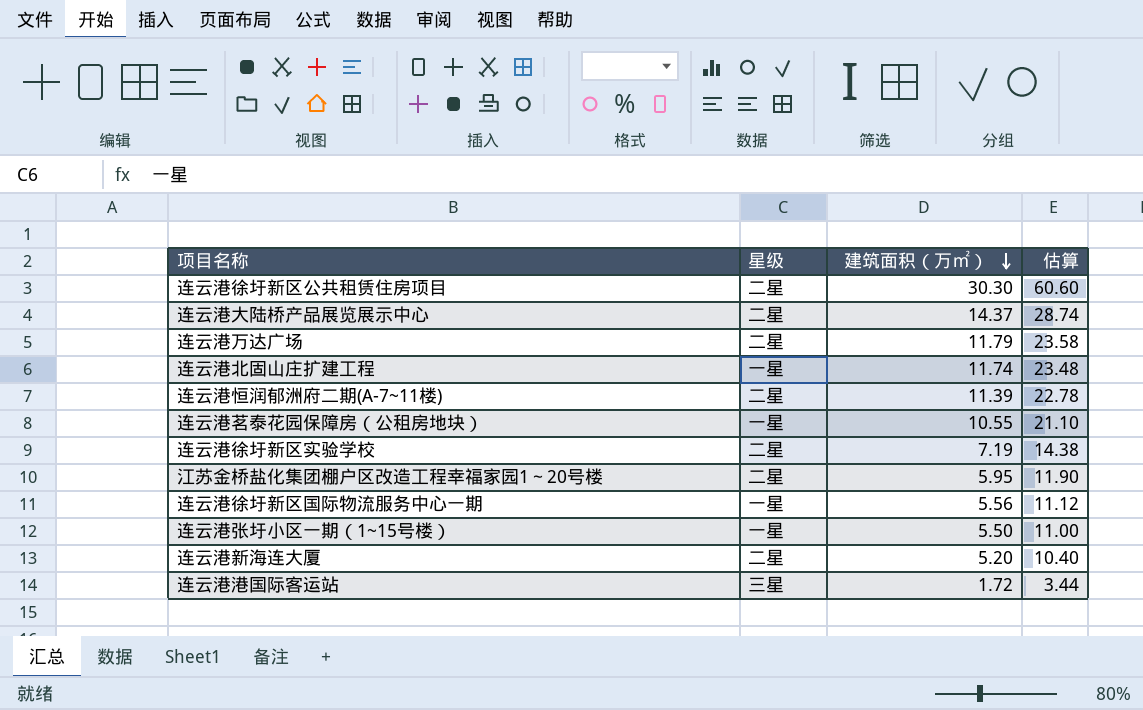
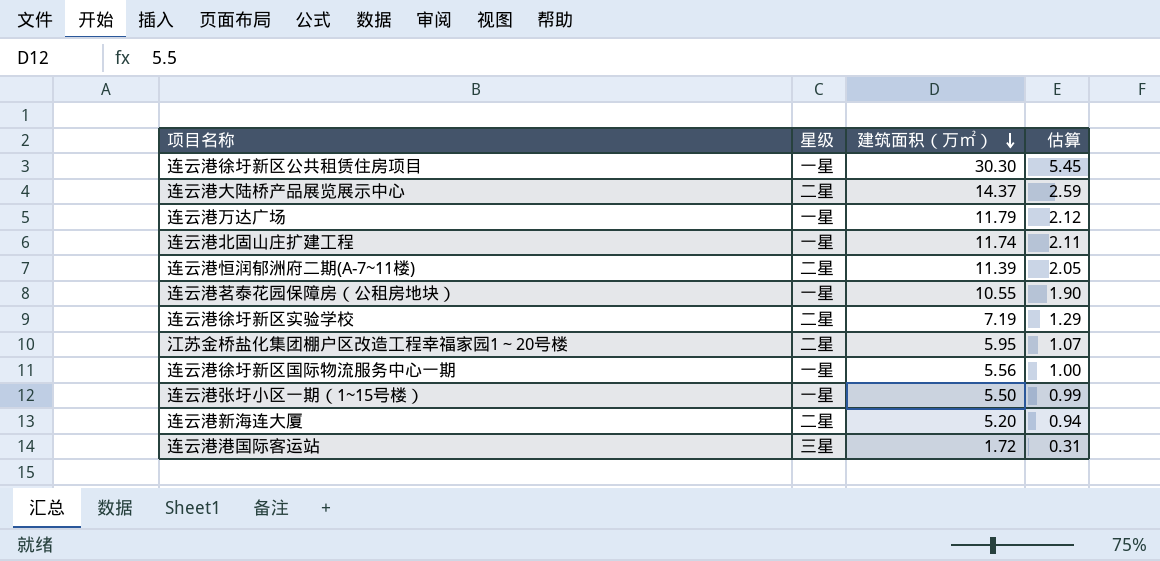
column 估算 | formula: [建筑面积（万㎡）] * 2 -> [建筑面积（万㎡）] * 0.18
连云港徐圩新区公共租赁住房项目 | 星级: 二星 -> 一星
连云港万达广场 | 星级: 二星 -> 一星

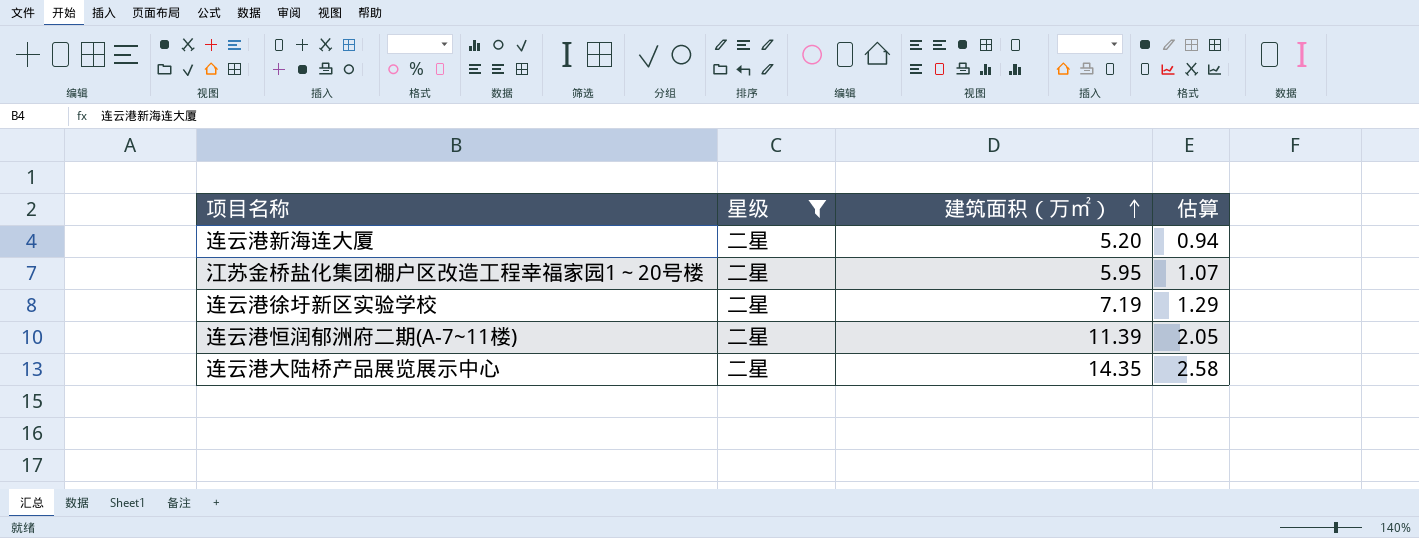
filter: none -> 星级 = 二星
row order: 建筑面积（万㎡） descending -> 建筑面积（万㎡） ascending
连云港大陆桥产品展览展示中心 | 建筑面积（万㎡）: 14.37 -> 14.35
连云港大陆桥产品展览展示中心 | 估算: 2.59 -> 2.58

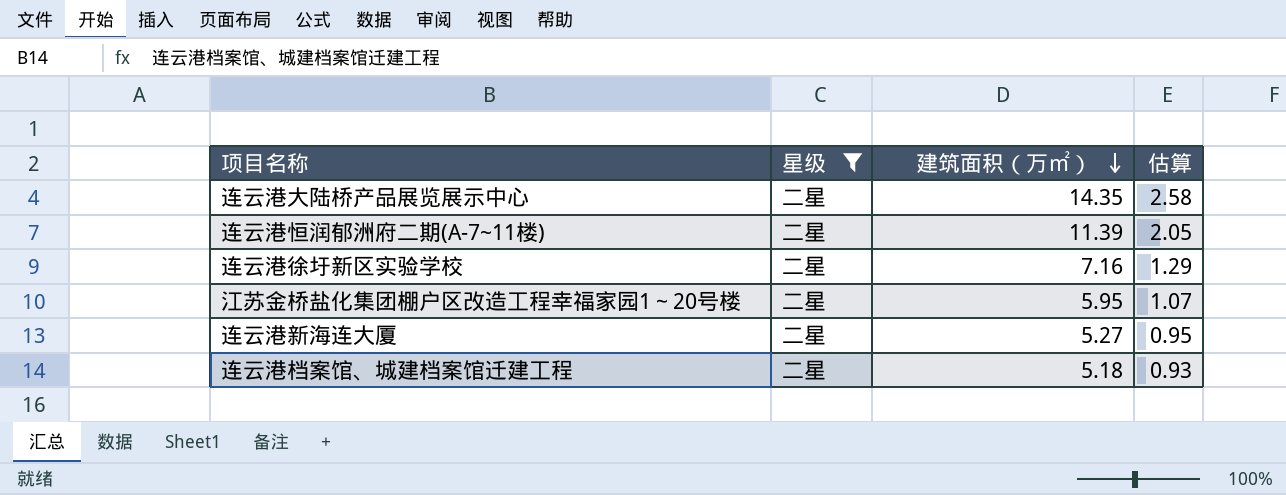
row order: 建筑面积（万㎡） ascending -> 建筑面积（万㎡） descending
连云港徐圩新区实验学校 | 建筑面积（万㎡）: 7.19 -> 7.16
连云港新海连大厦 | 建筑面积（万㎡）: 5.20 -> 5.27
连云港新海连大厦 | 估算: 0.94 -> 0.95
row 连云港档案馆、城建档案馆迁建工程: none -> 二星 | 5.18 | 0.93

